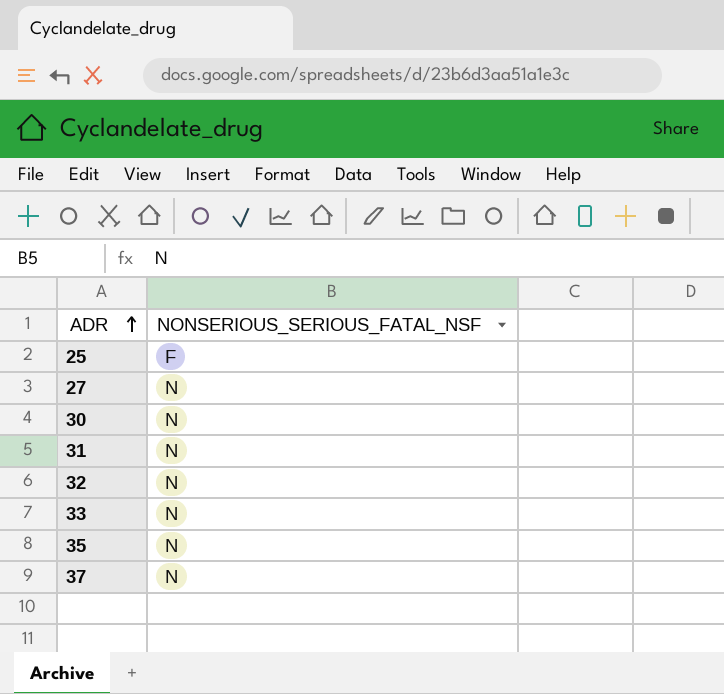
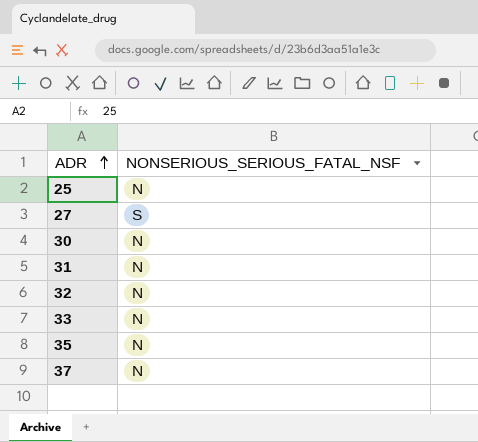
25 | NONSERIOUS_SERIOUS_FATAL_NSF: F -> N
27 | NONSERIOUS_SERIOUS_FATAL_NSF: N -> S

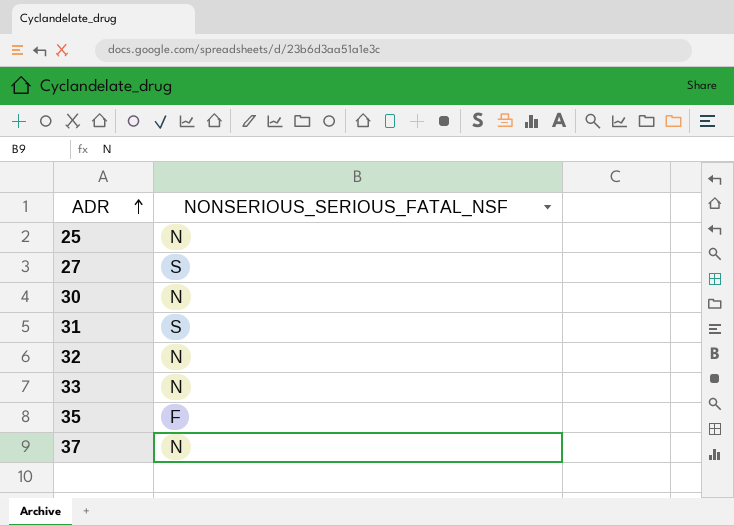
31 | NONSERIOUS_SERIOUS_FATAL_NSF: N -> S
35 | NONSERIOUS_SERIOUS_FATAL_NSF: N -> F

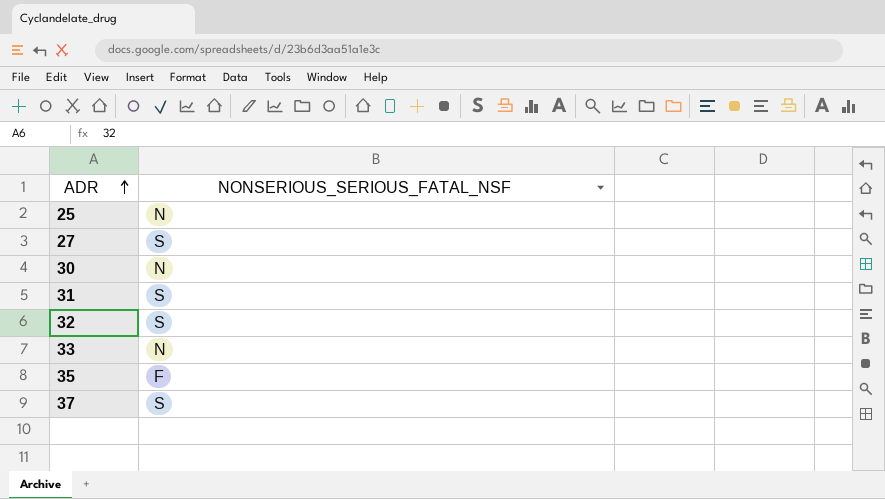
32 | NONSERIOUS_SERIOUS_FATAL_NSF: N -> S
37 | NONSERIOUS_SERIOUS_FATAL_NSF: N -> S

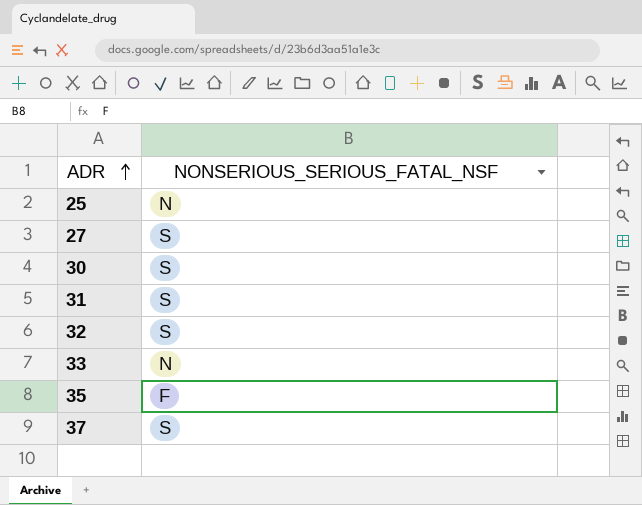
30 | NONSERIOUS_SERIOUS_FATAL_NSF: N -> S

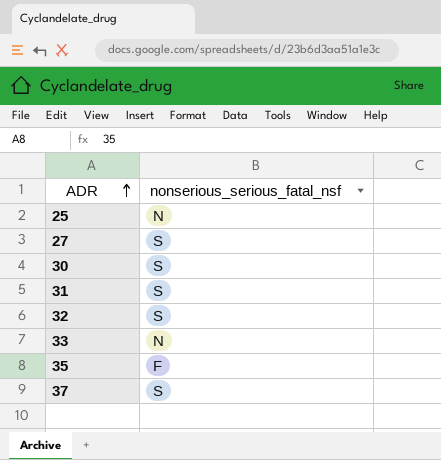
column name: NONSERIOUS_SERIOUS_FATAL_NSF -> nonserious_serious_fatal_nsf

